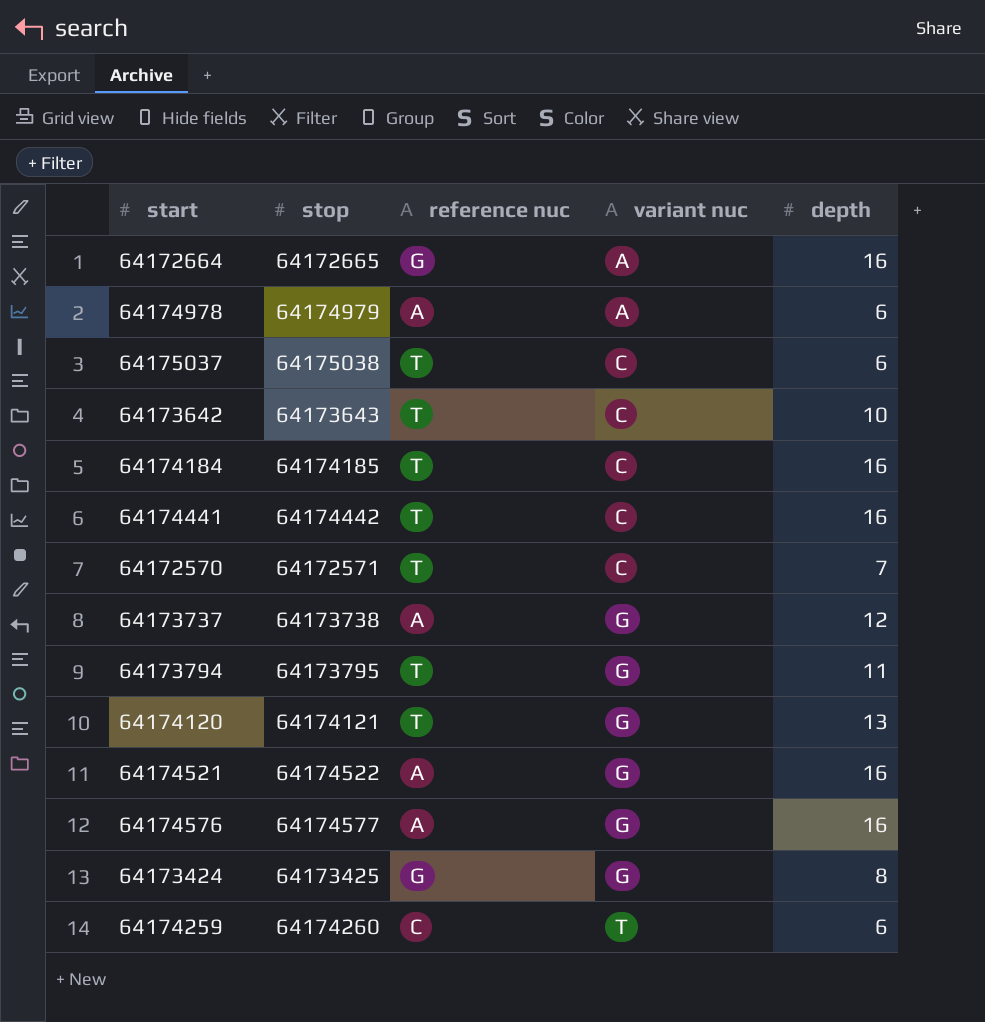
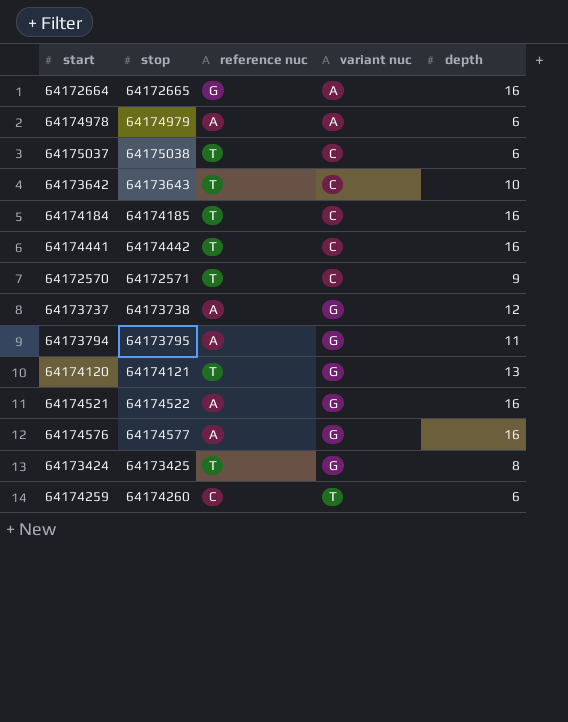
64172570 | depth: 7 -> 9
64173794 | reference nuc: T -> A
64173424 | reference nuc: G -> T

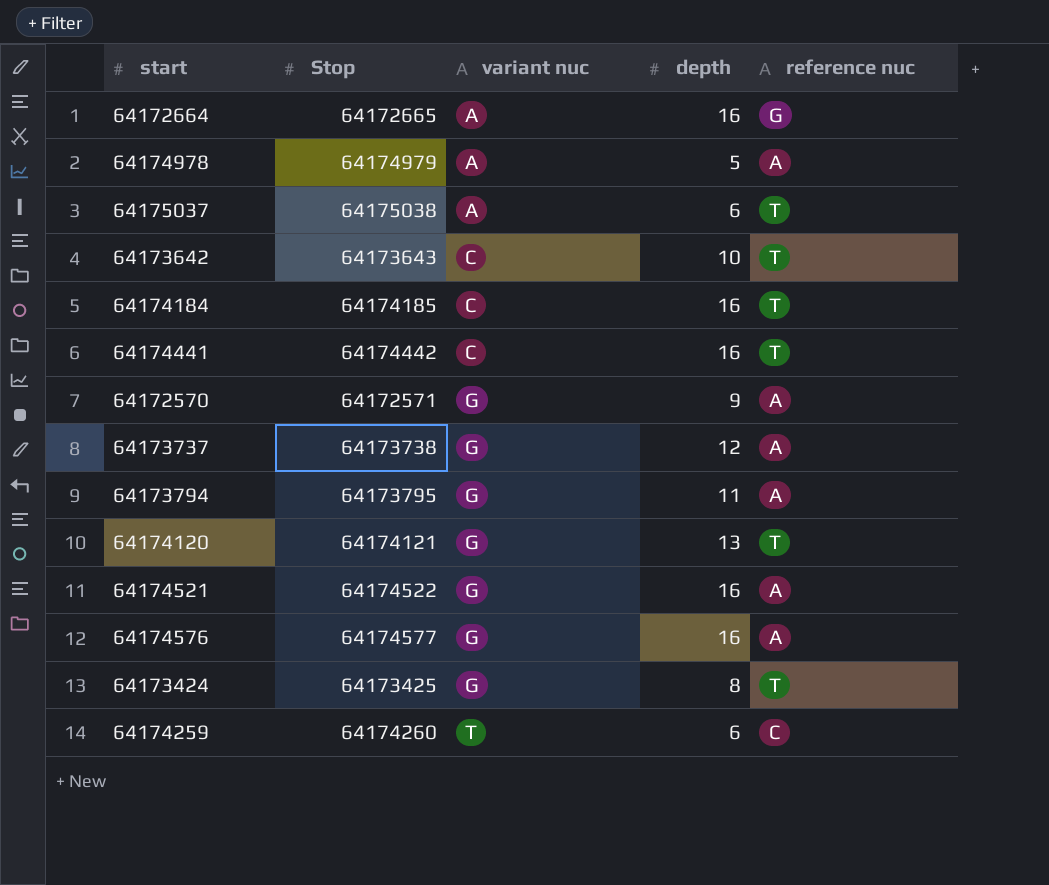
column name: stop -> Stop
column reference nuc | position: 3 -> 5
64174978 | depth: 6 -> 5
64175037 | variant nuc: C -> A
64172570 | variant nuc: C -> G
64172570 | reference nuc: T -> A

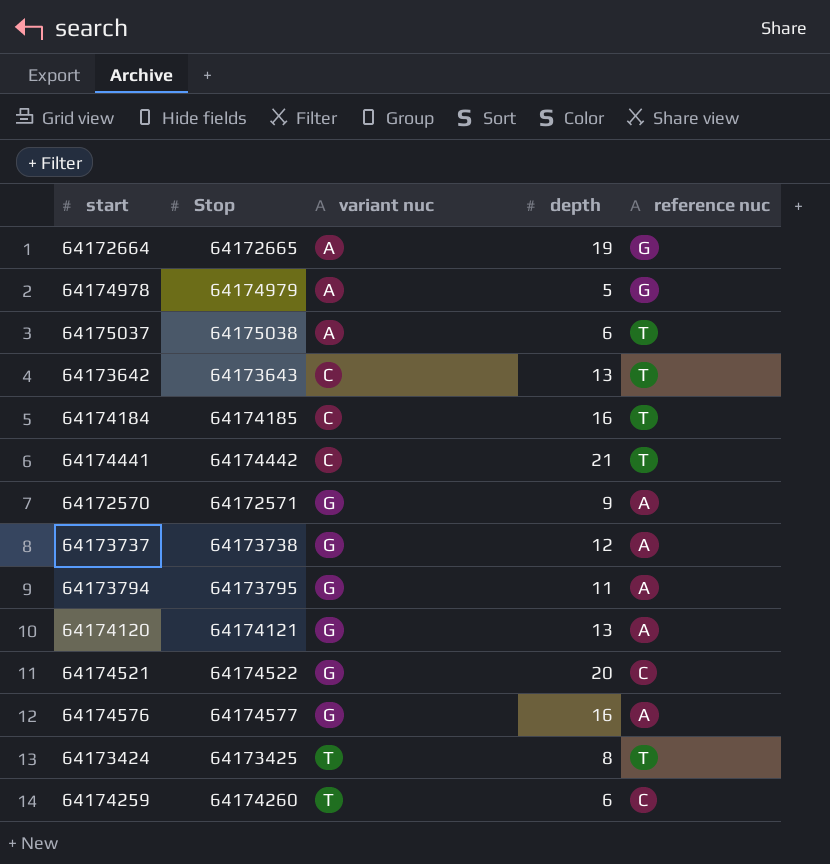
64172664 | depth: 16 -> 19
64174978 | reference nuc: A -> G
64173642 | depth: 10 -> 13
64174441 | depth: 16 -> 21
64174120 | reference nuc: T -> A
64174521 | depth: 16 -> 20
64174521 | reference nuc: A -> C
64173424 | variant nuc: G -> T

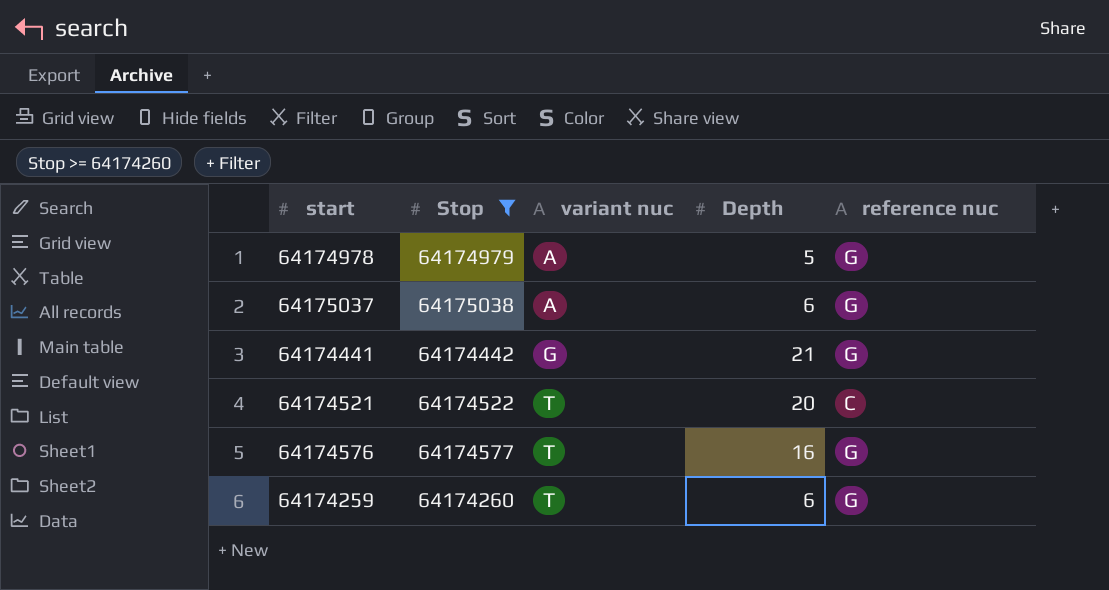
filter: none -> Stop >= 64174260
column name: depth -> Depth
64175037 | reference nuc: T -> G
64174441 | variant nuc: C -> G
64174441 | reference nuc: T -> G
64174521 | variant nuc: G -> T
64174576 | variant nuc: G -> T
64174576 | reference nuc: A -> G
64174259 | reference nuc: C -> G

